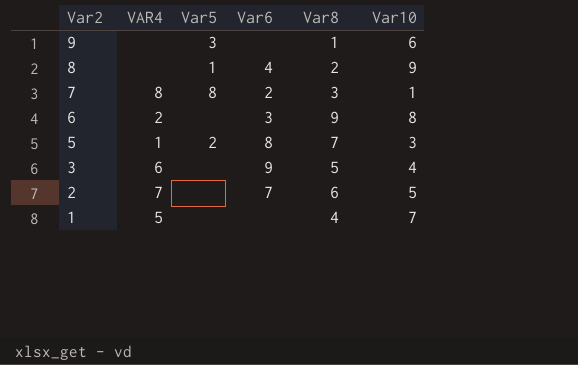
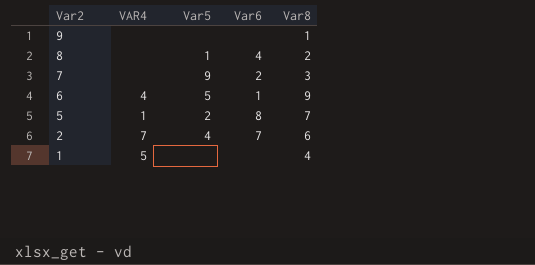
column Var10 | position: 6 -> none
row 3: 6 | none | 9 | 5 | 4 -> none
9 | Var5: 3 -> none
7 | VAR4: 8 -> none
7 | Var5: 8 -> 9
6 | VAR4: 2 -> 4
6 | Var5: none -> 5
6 | Var6: 3 -> 1
2 | Var5: none -> 4

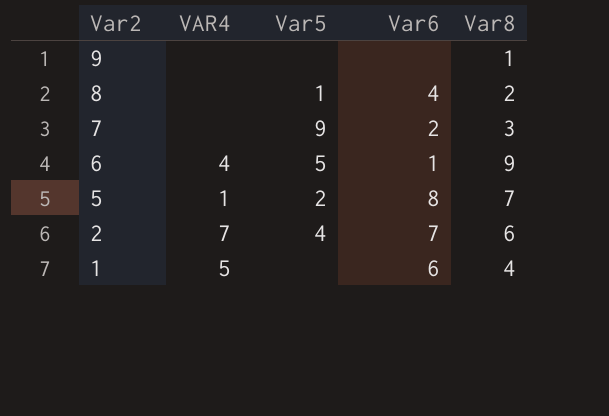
1 | Var6: none -> 6

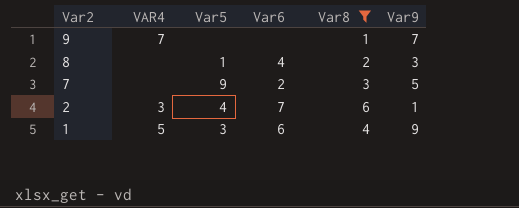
filter: none -> Var8 <= 6
column Var9 | position: none -> 6
9 | VAR4: none -> 7
2 | VAR4: 7 -> 3
1 | Var5: none -> 3

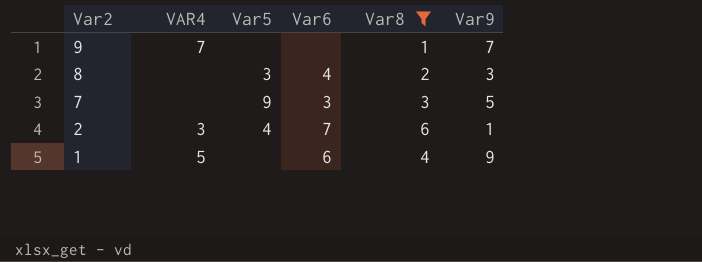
8 | Var5: 1 -> 3
7 | Var6: 2 -> 3
1 | Var5: 3 -> none

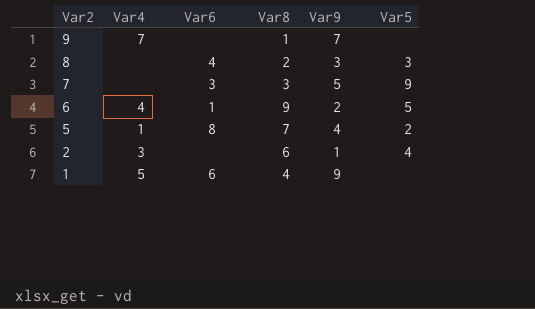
filter: Var8 <= 6 -> none
column name: VAR4 -> Var4
column Var5 | position: 3 -> 6
2 | Var6: 7 -> none

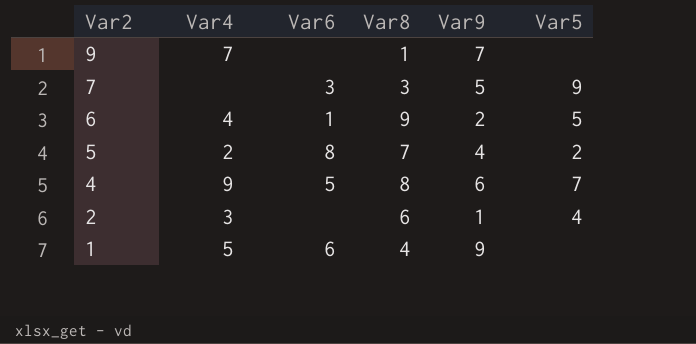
row 8: none | 4 | 2 | 3 | 3 -> none
5 | Var4: 1 -> 2
row 4: none -> 9 | 5 | 8 | 6 | 7

